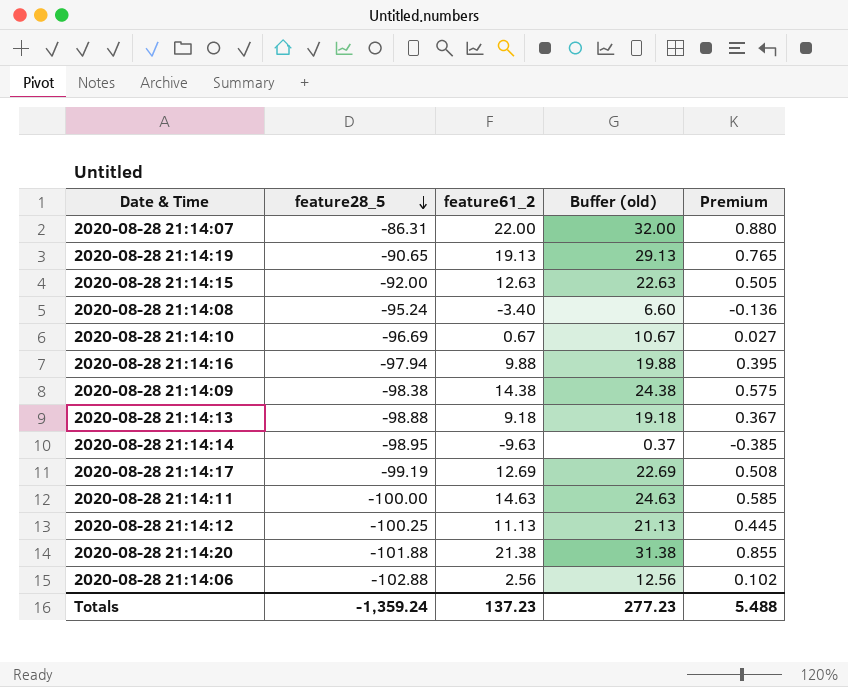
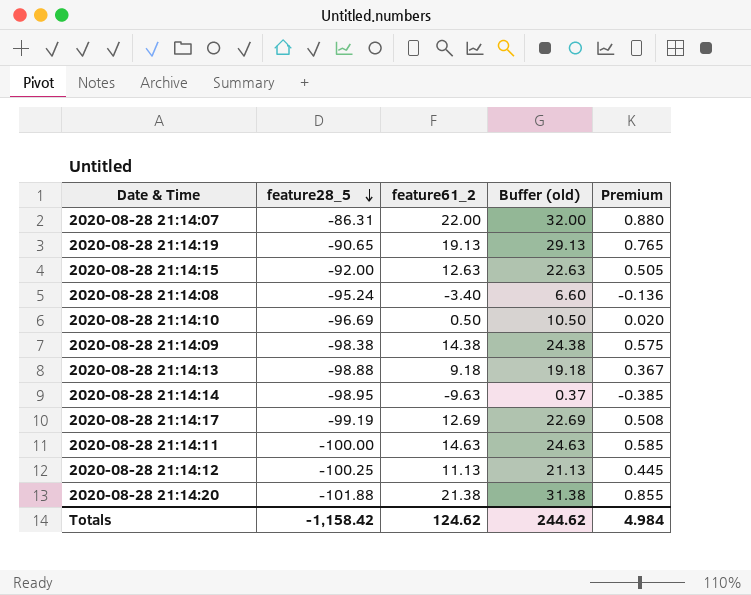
row 2020-08-28 21:14:16: -97.94 | 9.88 | 19.88 | 0.395 -> none
row 2020-08-28 21:14:06: -102.88 | 2.56 | 12.56 | 0.102 -> none
2020-08-28 21:14:10 | feature61_2: 0.67 -> 0.50
2020-08-28 21:14:10 | Buffer (old): 10.67 -> 10.50
2020-08-28 21:14:10 | Premium: 0.027 -> 0.020
Totals | feature28_5: -1,359.24 -> -1,158.42
Totals | feature61_2: 137.23 -> 124.62
Totals | Buffer (old): 277.23 -> 244.62
Totals | Premium: 5.488 -> 4.984

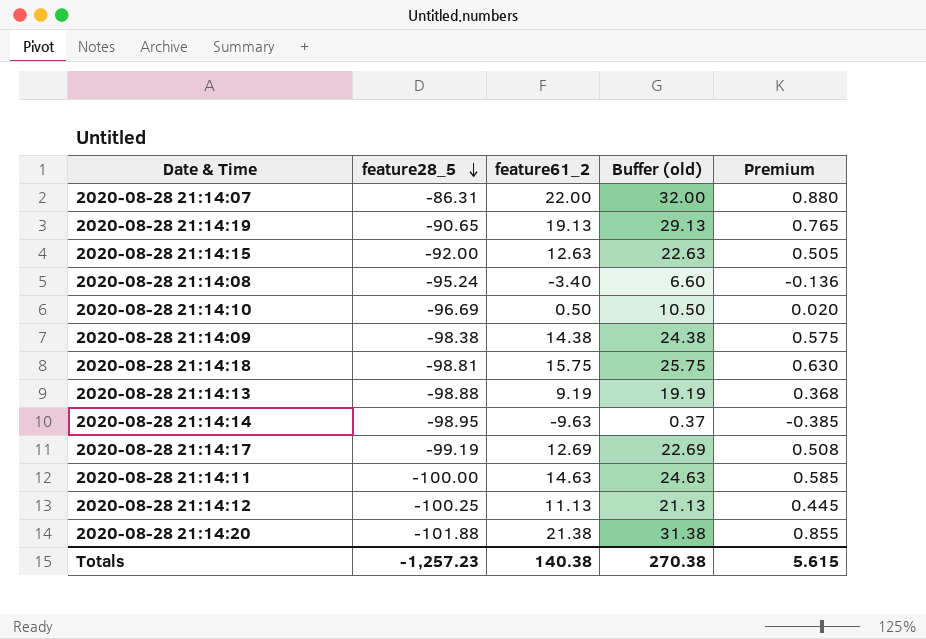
row 2020-08-28 21:14:18: none -> -98.81 | 15.75 | 25.75 | 0.630
2020-08-28 21:14:13 | feature61_2: 9.18 -> 9.19
2020-08-28 21:14:13 | Buffer (old): 19.18 -> 19.19
2020-08-28 21:14:13 | Premium: 0.367 -> 0.368
Totals | feature28_5: -1,158.42 -> -1,257.23
Totals | feature61_2: 124.62 -> 140.38
Totals | Buffer (old): 244.62 -> 270.38
Totals | Premium: 4.984 -> 5.615

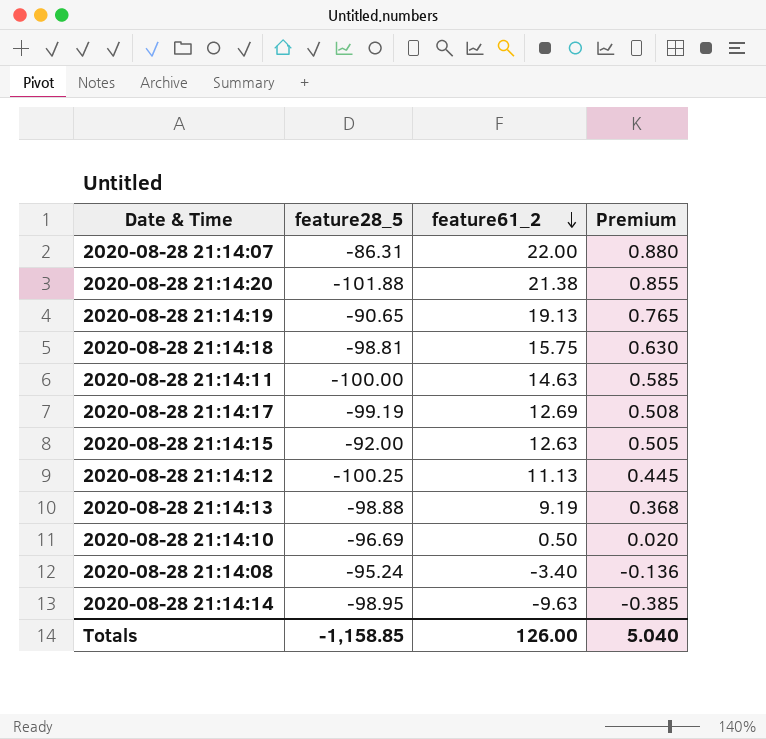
row order: feature28_5 descending -> feature61_2 descending
column Buffer (old) | formula: [feature61_2] + 10 -> none
row 2020-08-28 21:14:09: -98.38 | 14.38 | 24.38 | 0.575 -> none
Totals | feature28_5: -1,257.23 -> -1,158.85
Totals | feature61_2: 140.38 -> 126.00
Totals | Premium: 5.615 -> 5.040

